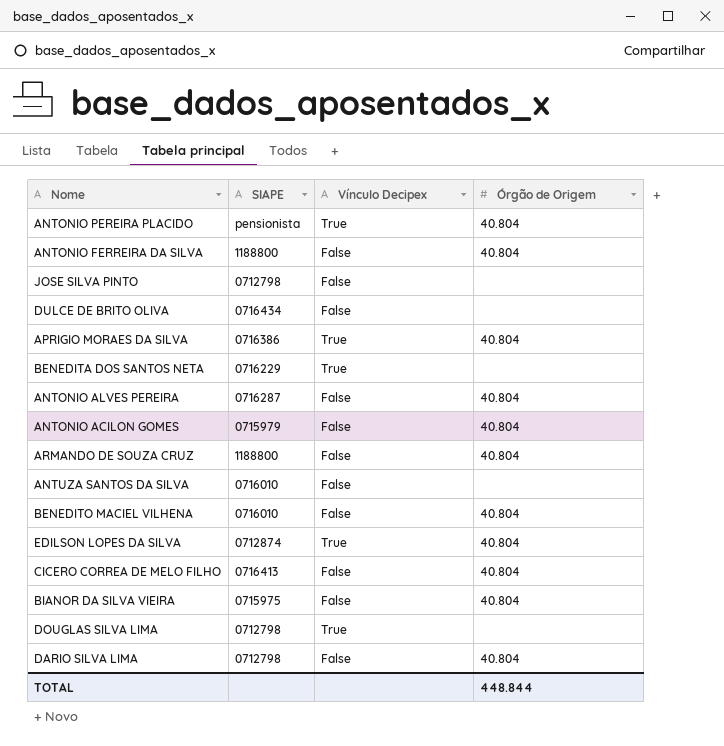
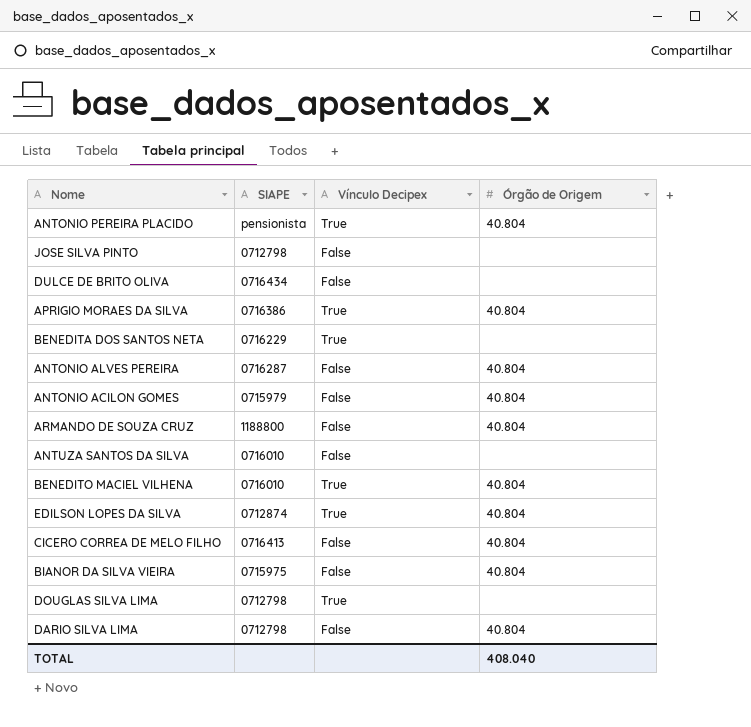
row ANTONIO FERREIRA DA SILVA: 1188800 | False | 40.804 -> none
BENEDITO MACIEL VILHENA | Vínculo Decipex: False -> True
TOTAL | Órgão de Origem: 448.844 -> 408.040

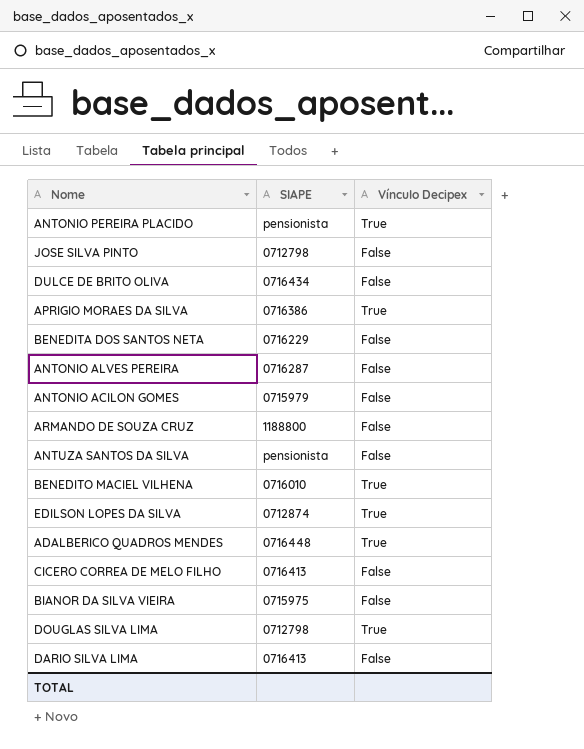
column Órgão de Origem | position: 4 -> none
BENEDITA DOS SANTOS NETA | Vínculo Decipex: True -> False
ANTUZA SANTOS DA SILVA | SIAPE: 0716010 -> pensionista
row ADALBERICO QUADROS MENDES: none -> 0716448 | True
DARIO SILVA LIMA | SIAPE: 0712798 -> 0716413

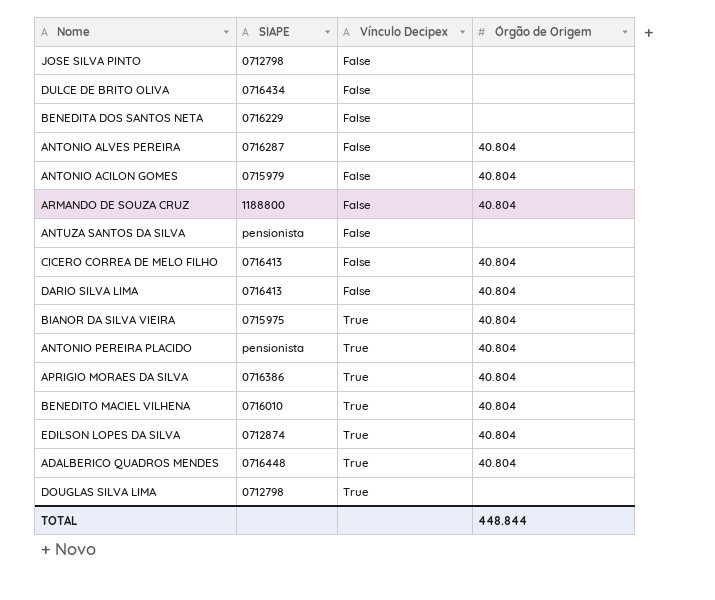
row order: none -> Vínculo Decipex ascending
column Órgão de Origem | position: none -> 4
BIANOR DA SILVA VIEIRA | Vínculo Decipex: False -> True

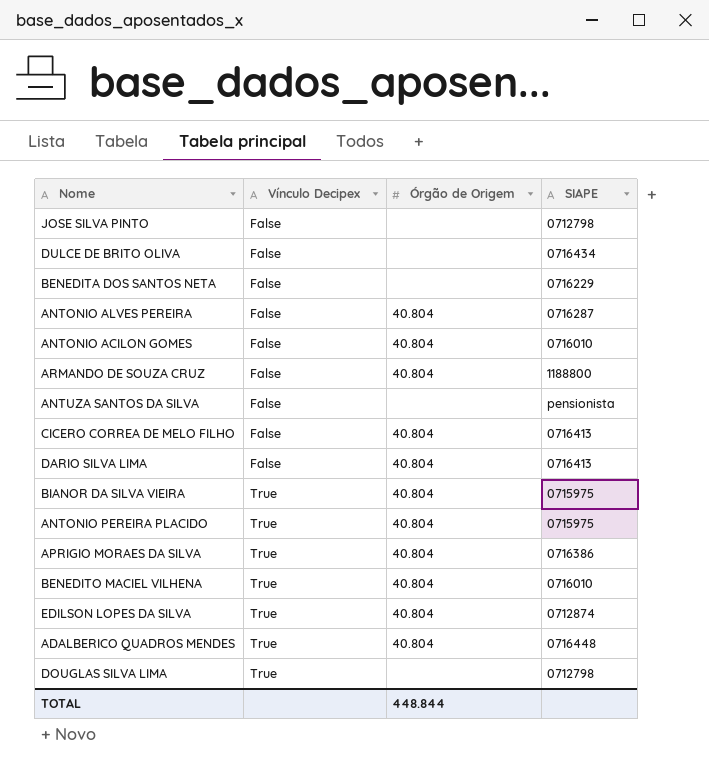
column SIAPE | position: 2 -> 4
ANTONIO ACILON GOMES | SIAPE: 0715979 -> 0716010
ANTONIO PEREIRA PLACIDO | SIAPE: pensionista -> 0715975

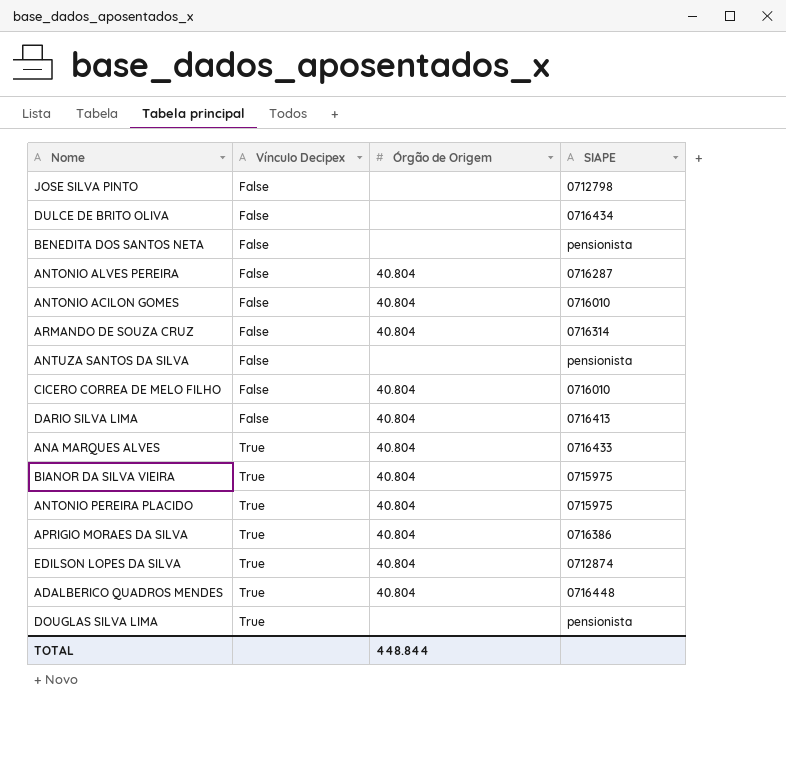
row BENEDITO MACIEL VILHENA: True | 40.804 | 0716010 -> none
BENEDITA DOS SANTOS NETA | SIAPE: 0716229 -> pensionista
ARMANDO DE SOUZA CRUZ | SIAPE: 1188800 -> 0716314
CICERO CORREA DE MELO FILHO | SIAPE: 0716413 -> 0716010
row ANA MARQUES ALVES: none -> True | 40.804 | 0716433
DOUGLAS SILVA LIMA | SIAPE: 0712798 -> pensionista

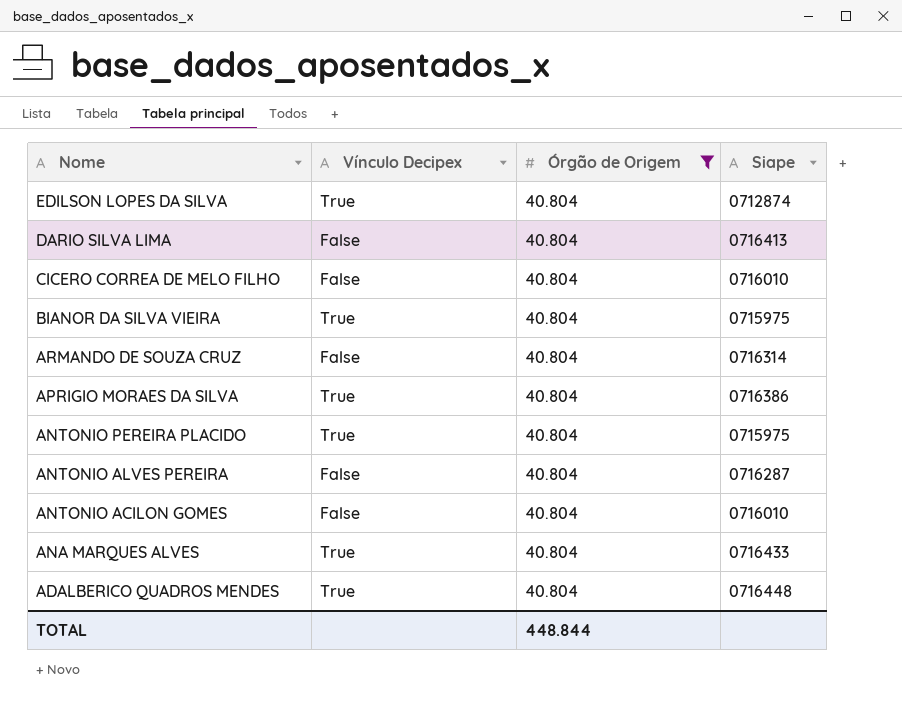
filter: none -> Órgão de Origem = 40.804
row order: Vínculo Decipex ascending -> Nome descending
column name: SIAPE -> Siape

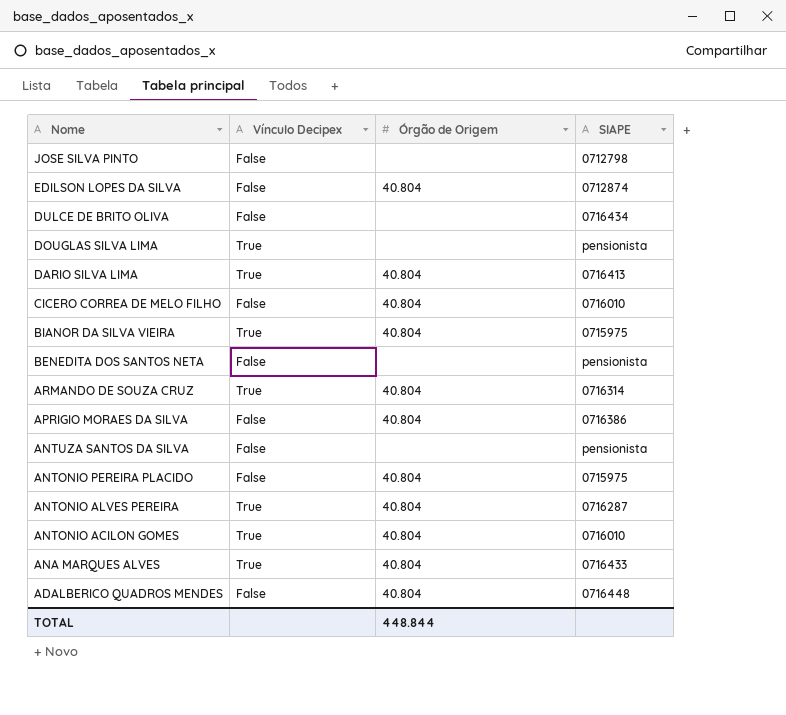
filter: Órgão de Origem = 40.804 -> none
column name: Siape -> SIAPE
EDILSON LOPES DA SILVA | Vínculo Decipex: True -> False
DARIO SILVA LIMA | Vínculo Decipex: False -> True
ARMANDO DE SOUZA CRUZ | Vínculo Decipex: False -> True
APRIGIO MORAES DA SILVA | Vínculo Decipex: True -> False
ANTONIO PEREIRA PLACIDO | Vínculo Decipex: True -> False
ANTONIO ALVES PEREIRA | Vínculo Decipex: False -> True
ANTONIO ACILON GOMES | Vínculo Decipex: False -> True
ADALBERICO QUADROS MENDES | Vínculo Decipex: True -> False

